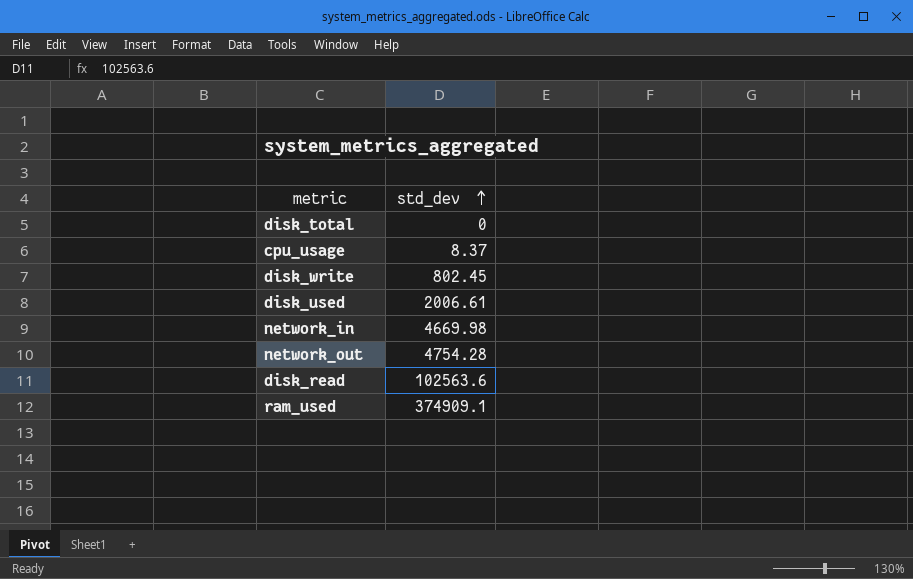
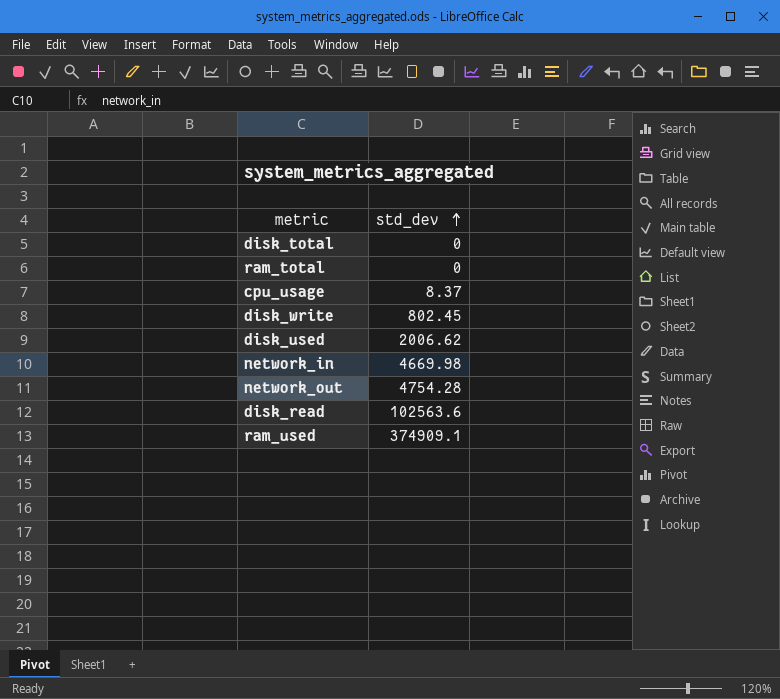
row ram_total: none -> 0
disk_used | std_dev: 2006.61 -> 2006.62

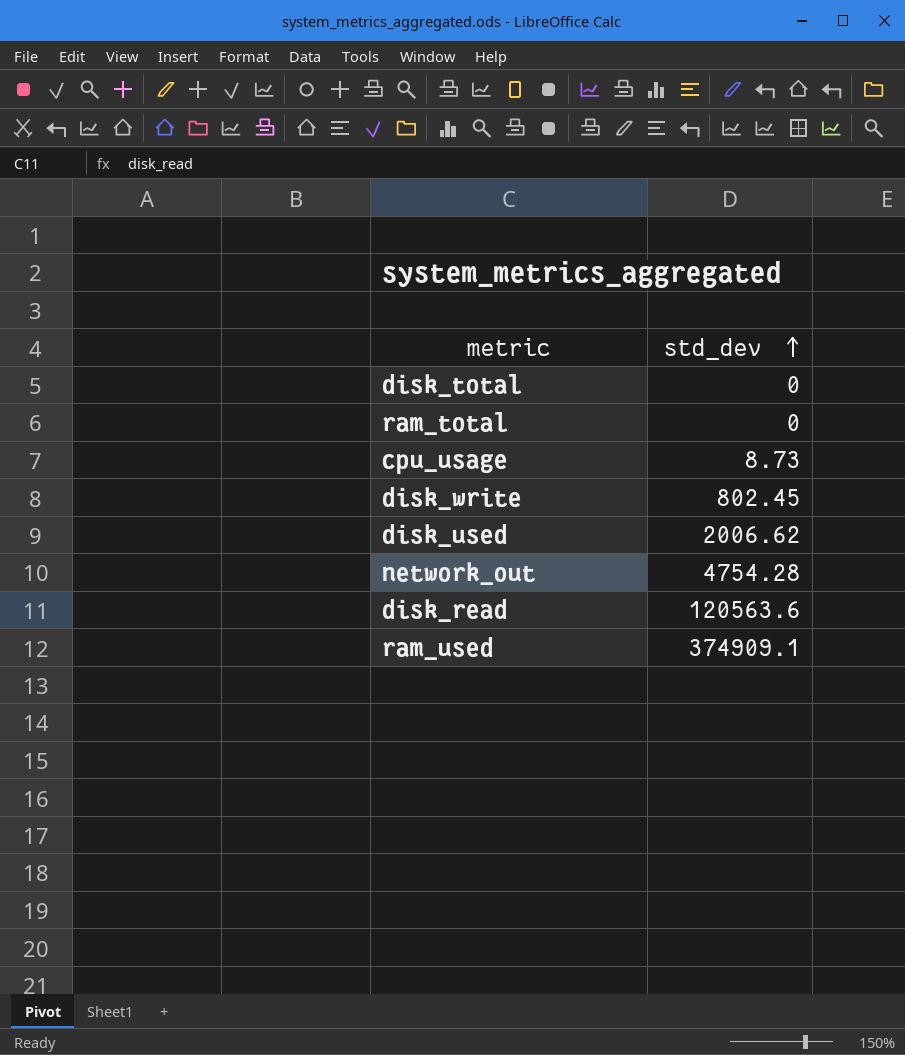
row network_in: 4669.98 -> none
cpu_usage | std_dev: 8.37 -> 8.73
disk_read | std_dev: 102563.6 -> 120563.6

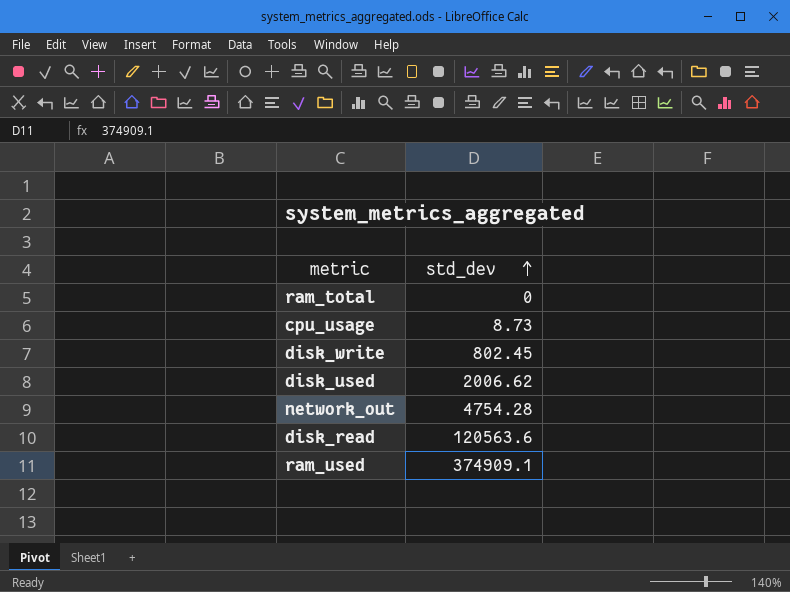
row disk_total: 0 -> none

